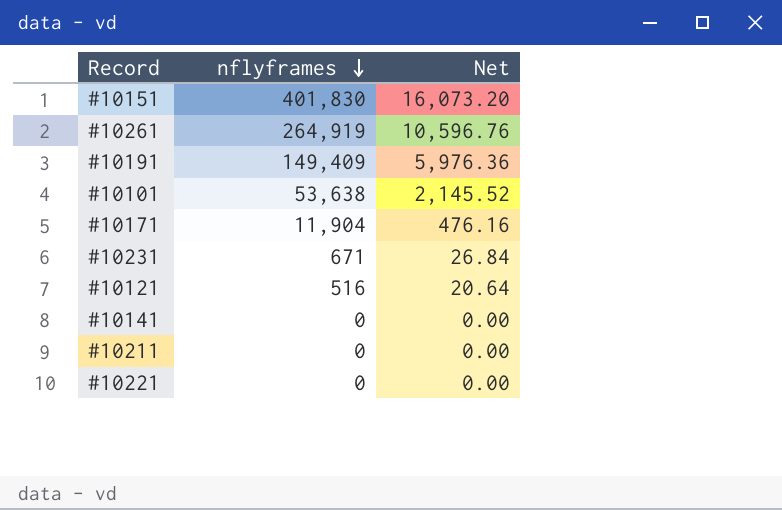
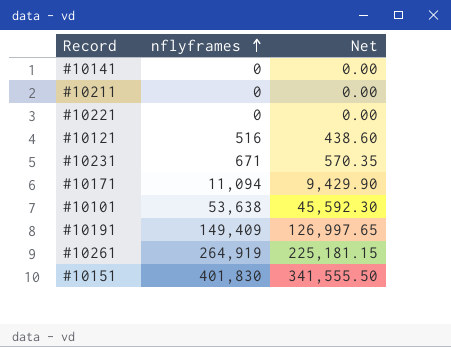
row order: nflyframes descending -> nflyframes ascending
column Net | formula: [nflyframes] * 0.04 -> [nflyframes] * 0.85
#10171 | nflyframes: 11,904 -> 11,094

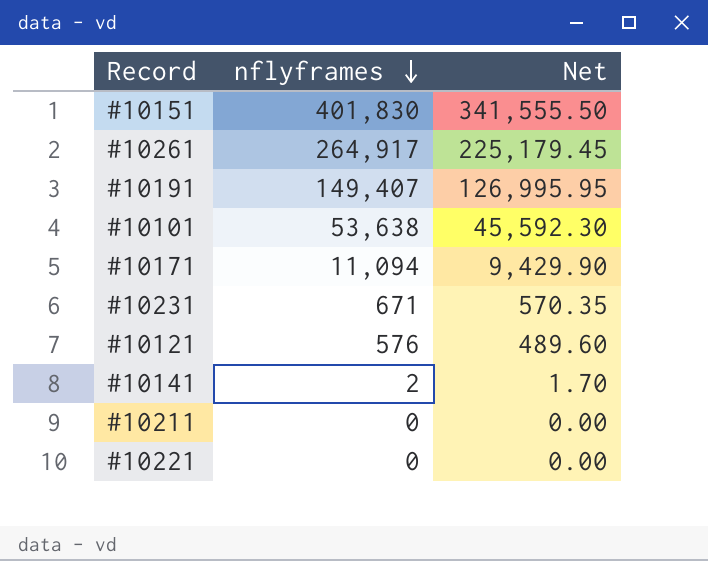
row order: nflyframes ascending -> nflyframes descending
#10261 | nflyframes: 264,919 -> 264,917
#10261 | Net: 225,181.15 -> 225,179.45
#10191 | nflyframes: 149,409 -> 149,407
#10191 | Net: 126,997.65 -> 126,995.95
#10121 | nflyframes: 516 -> 576
#10121 | Net: 438.60 -> 489.60
#10141 | nflyframes: 0 -> 2
#10141 | Net: 0.00 -> 1.70

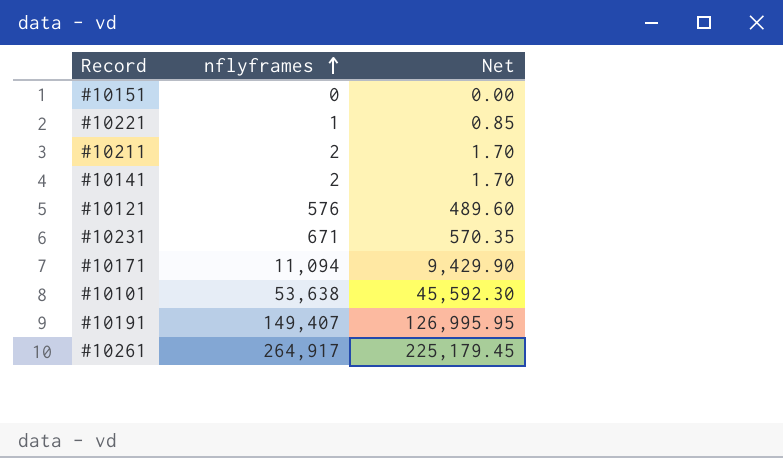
row order: nflyframes descending -> nflyframes ascending
#10151 | nflyframes: 401,830 -> 0
#10151 | Net: 341,555.50 -> 0.00
#10221 | nflyframes: 0 -> 1
#10221 | Net: 0.00 -> 0.85
#10211 | nflyframes: 0 -> 2
#10211 | Net: 0.00 -> 1.70

